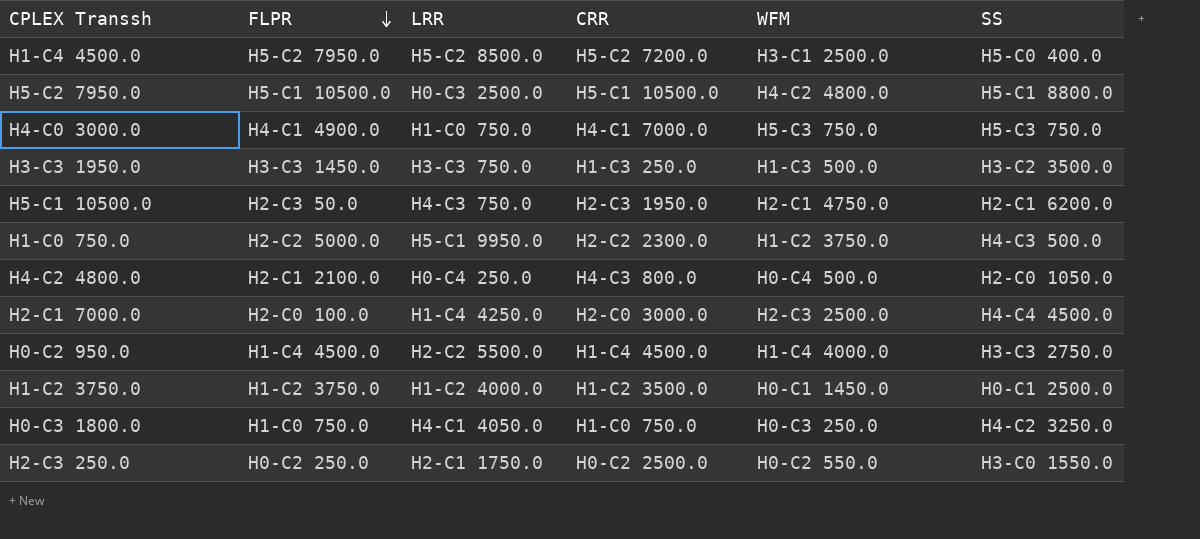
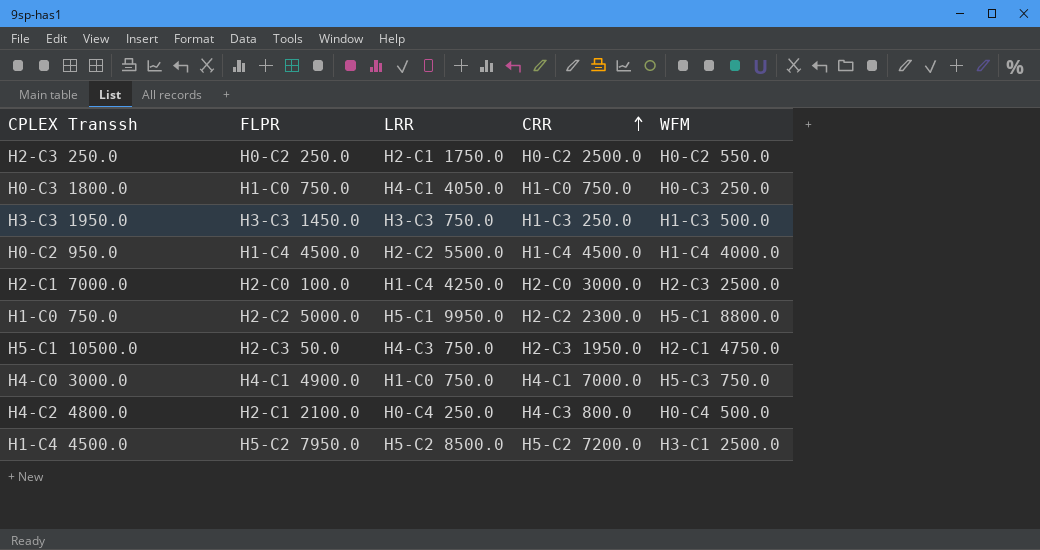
row order: FLPR descending -> CRR ascending
column SS | position: 6 -> none
row H5-C2 7950.0: H5-C1 10500.0 | H0-C3 2500.0 | H5-C1 10500.0 | H4-C2 4800.0 | H5-C1 8800.0 -> none
row H1-C2 3750.0: H1-C2 3750.0 | H1-C2 4000.0 | H1-C2 3500.0 | H0-C1 1450.0 | H0-C1 2500.0 -> none
H1-C0 750.0 | WFM: H1-C2 3750.0 -> H5-C1 8800.0

